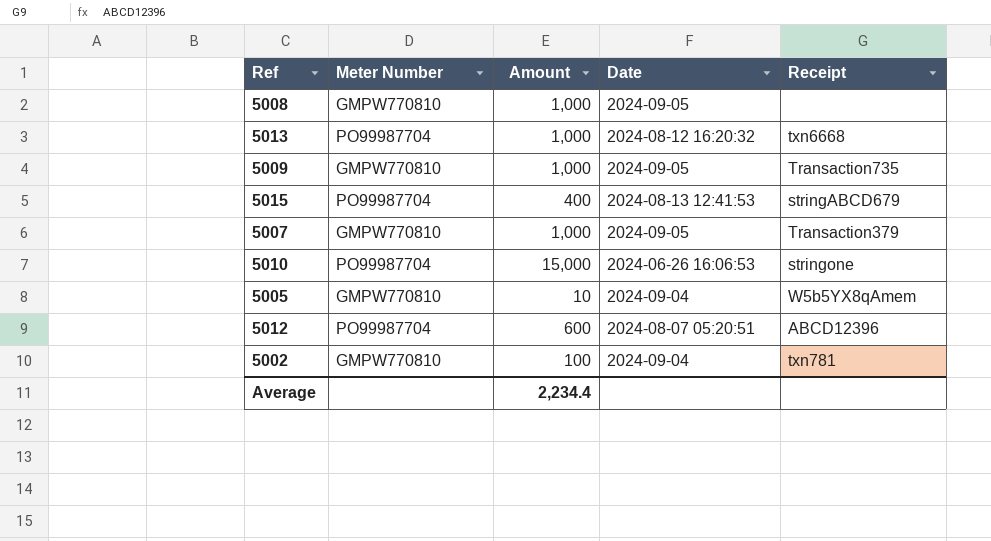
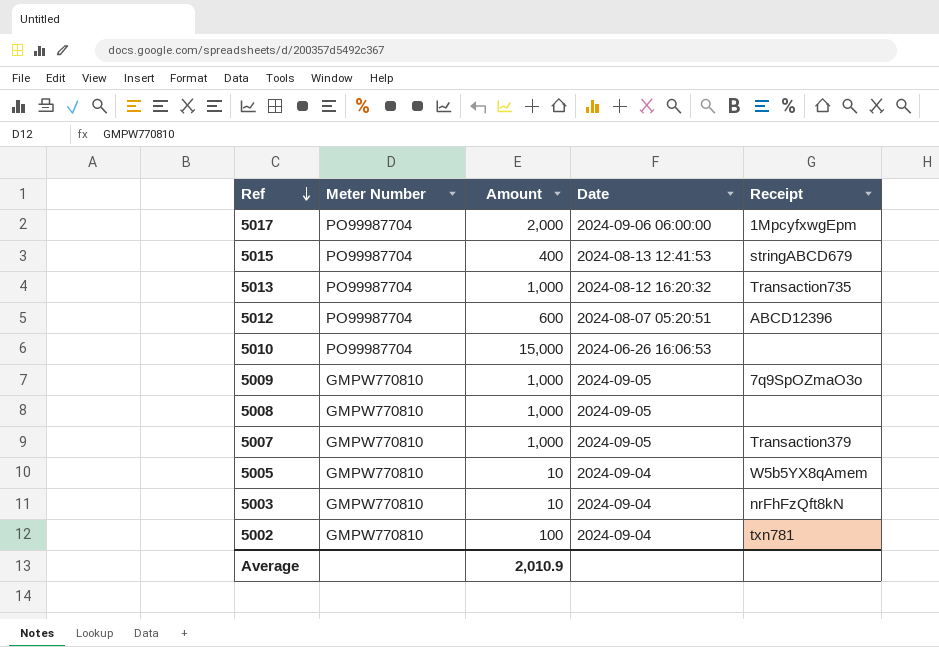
row order: none -> Ref descending
row 5017: none -> PO99987704 | 2,000 | 2024-09-06 06:00:00 | 1MpcyfxwgEpm
5013 | Receipt: txn6668 -> Transaction735
5010 | Receipt: stringone -> none
5009 | Receipt: Transaction735 -> 7q9SpOZmaO3o
row 5003: none -> GMPW770810 | 10 | 2024-09-04 | nrFhFzQft8kN
Average | Amount: 2,234.4 -> 2,010.9

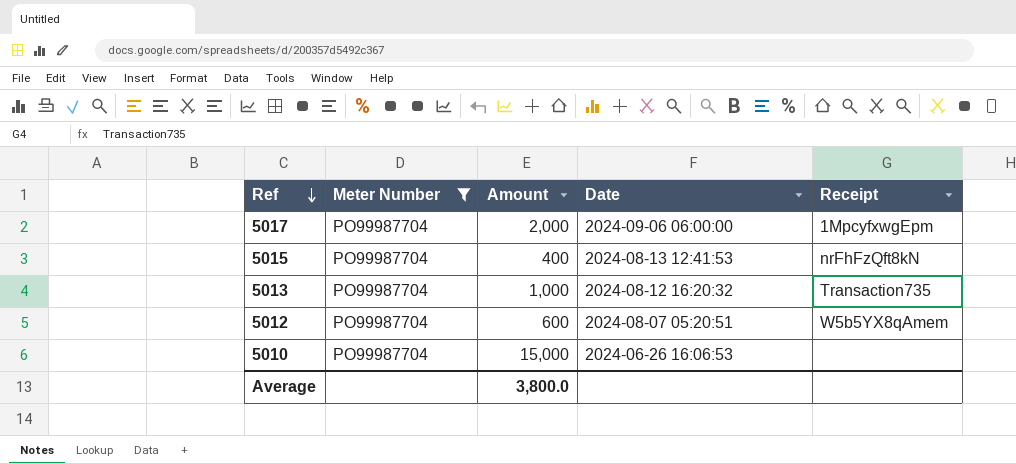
filter: none -> Meter Number = PO99987704
5015 | Receipt: stringABCD679 -> nrFhFzQft8kN
5012 | Receipt: ABCD12396 -> W5b5YX8qAmem
Average | Amount: 2,010.9 -> 3,800.0

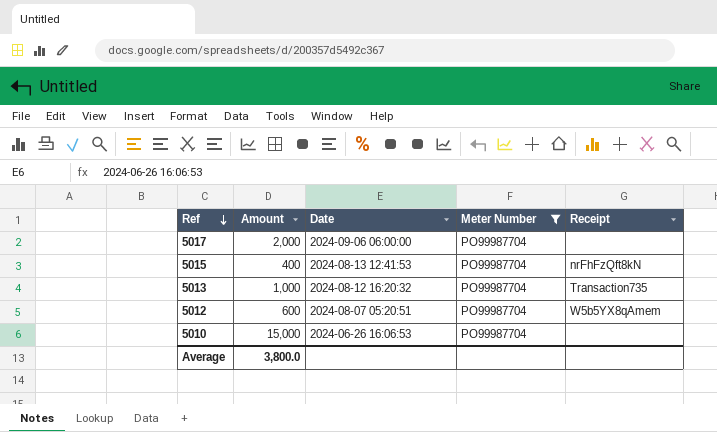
column Meter Number | position: 2 -> 4
5017 | Receipt: 1MpcyfxwgEpm -> none

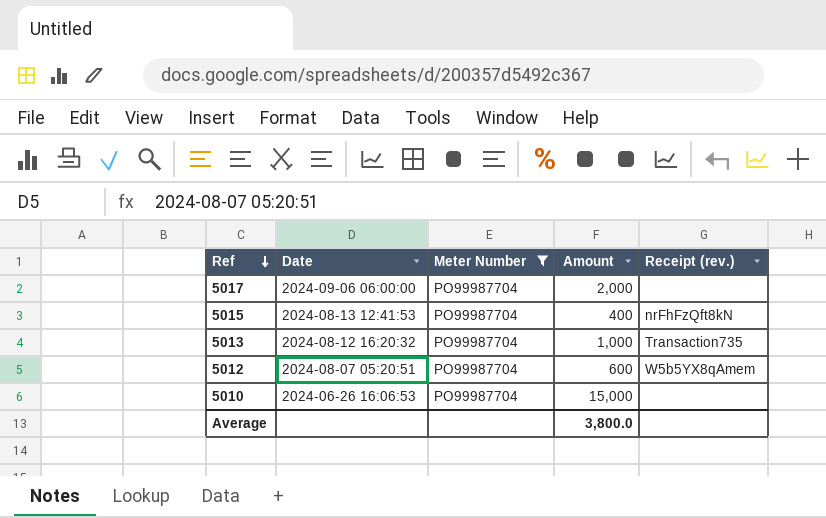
column Amount | position: 2 -> 4
column name: Receipt -> Receipt (rev.)

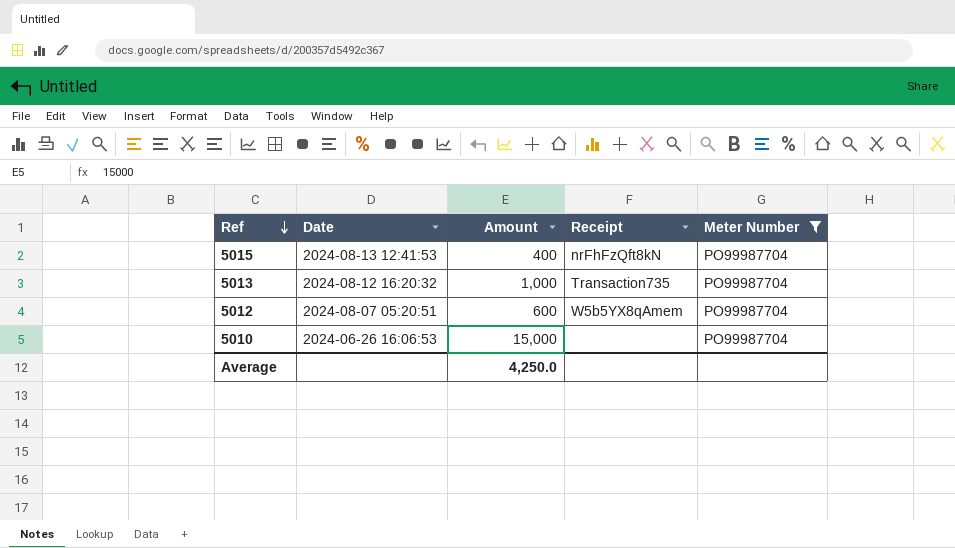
column name: Receipt (rev.) -> Receipt
column Meter Number | position: 3 -> 5
row 5017: 2024-09-06 06:00:00 | PO99987704 | 2,000 | none -> none
Average | Amount: 3,800.0 -> 4,250.0

